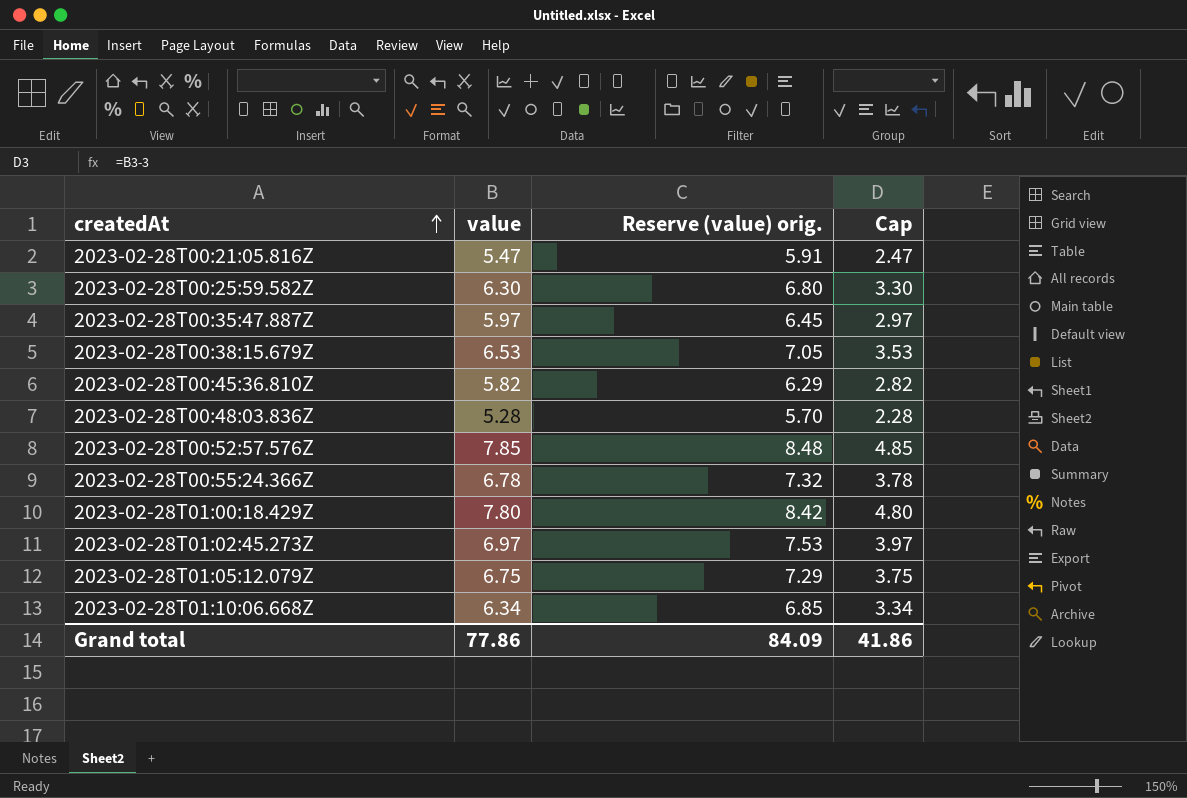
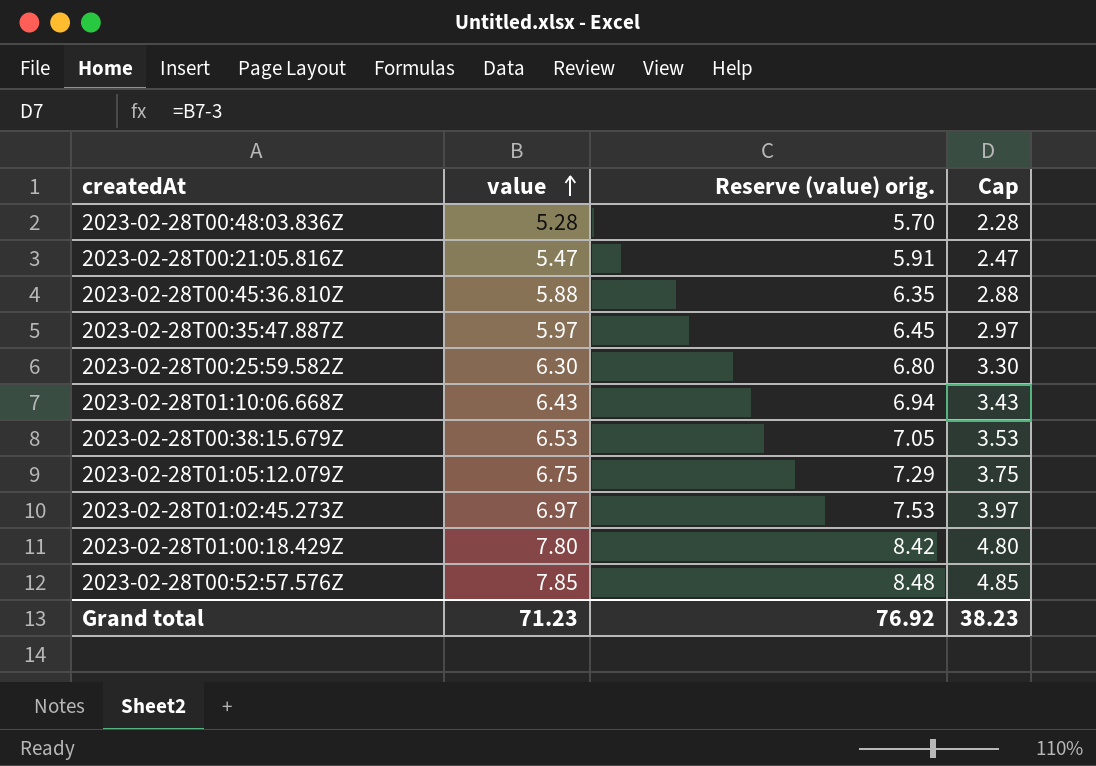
row order: createdAt ascending -> value ascending
row 2023-02-28T00:55:24.366Z: 6.78 | 7.32 | 3.78 -> none
2023-02-28T00:45:36.810Z | value: 5.82 -> 5.88
2023-02-28T00:45:36.810Z | Reserve (value) orig.: 6.29 -> 6.35
2023-02-28T00:45:36.810Z | Cap: 2.82 -> 2.88
2023-02-28T01:10:06.668Z | value: 6.34 -> 6.43
2023-02-28T01:10:06.668Z | Reserve (value) orig.: 6.85 -> 6.94
2023-02-28T01:10:06.668Z | Cap: 3.34 -> 3.43
Grand total | value: 77.86 -> 71.23
Grand total | Reserve (value) orig.: 84.09 -> 76.92
Grand total | Cap: 41.86 -> 38.23

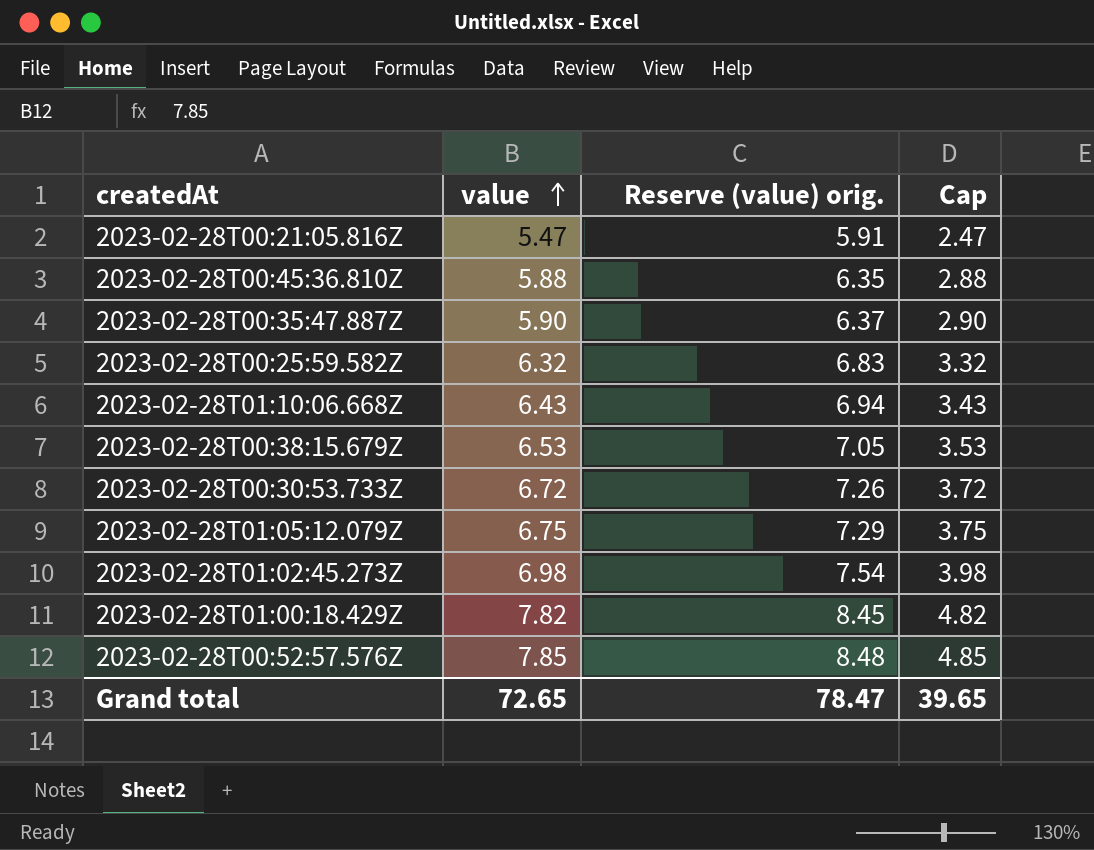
row 2023-02-28T00:48:03.836Z: 5.28 | 5.70 | 2.28 -> none
2023-02-28T00:35:47.887Z | value: 5.97 -> 5.90
2023-02-28T00:35:47.887Z | Reserve (value) orig.: 6.45 -> 6.37
2023-02-28T00:35:47.887Z | Cap: 2.97 -> 2.90
2023-02-28T00:25:59.582Z | value: 6.30 -> 6.32
2023-02-28T00:25:59.582Z | Reserve (value) orig.: 6.80 -> 6.83
2023-02-28T00:25:59.582Z | Cap: 3.30 -> 3.32
row 2023-02-28T00:30:53.733Z: none -> 6.72 | 7.26 | 3.72
2023-02-28T01:02:45.273Z | value: 6.97 -> 6.98
2023-02-28T01:02:45.273Z | Reserve (value) orig.: 7.53 -> 7.54
2023-02-28T01:02:45.273Z | Cap: 3.97 -> 3.98
2023-02-28T01:00:18.429Z | value: 7.80 -> 7.82
2023-02-28T01:00:18.429Z | Reserve (value) orig.: 8.42 -> 8.45
2023-02-28T01:00:18.429Z | Cap: 4.80 -> 4.82
Grand total | value: 71.23 -> 72.65
Grand total | Reserve (value) orig.: 76.92 -> 78.47
Grand total | Cap: 38.23 -> 39.65

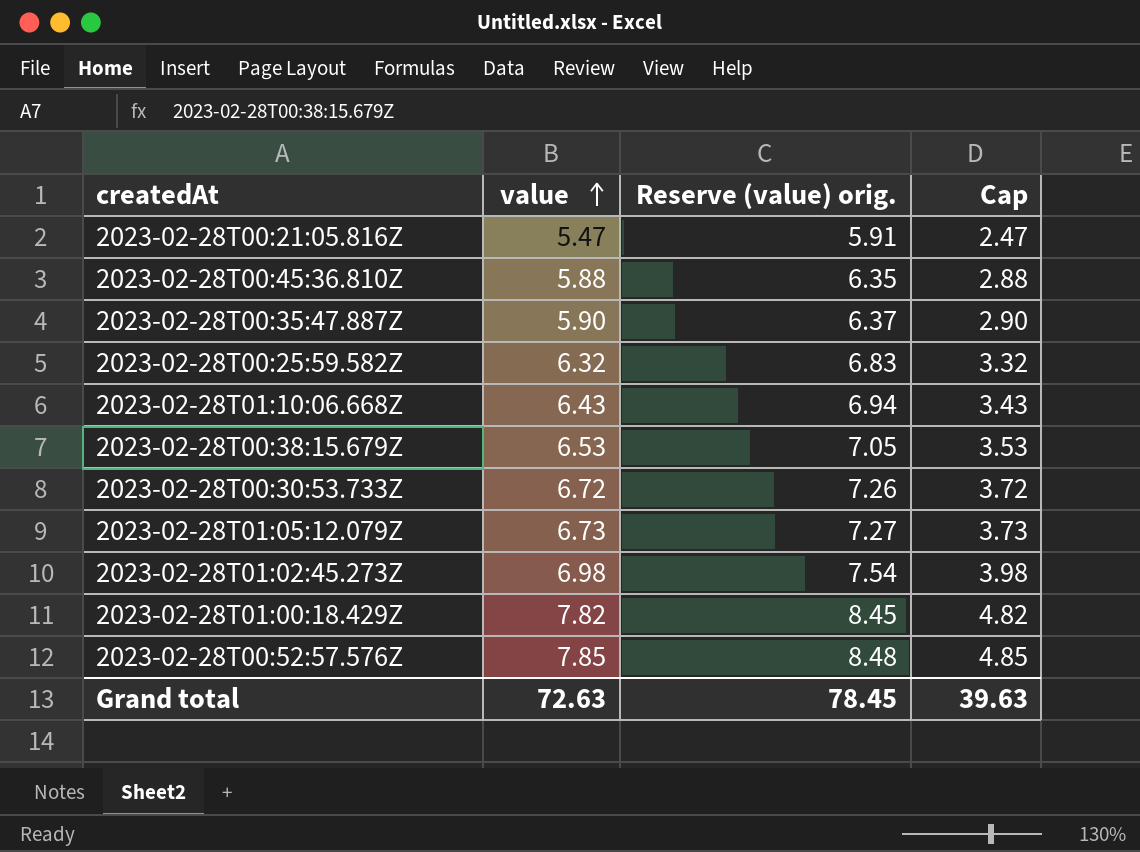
2023-02-28T01:05:12.079Z | value: 6.75 -> 6.73
2023-02-28T01:05:12.079Z | Reserve (value) orig.: 7.29 -> 7.27
2023-02-28T01:05:12.079Z | Cap: 3.75 -> 3.73
Grand total | value: 72.65 -> 72.63
Grand total | Reserve (value) orig.: 78.47 -> 78.45
Grand total | Cap: 39.65 -> 39.63

